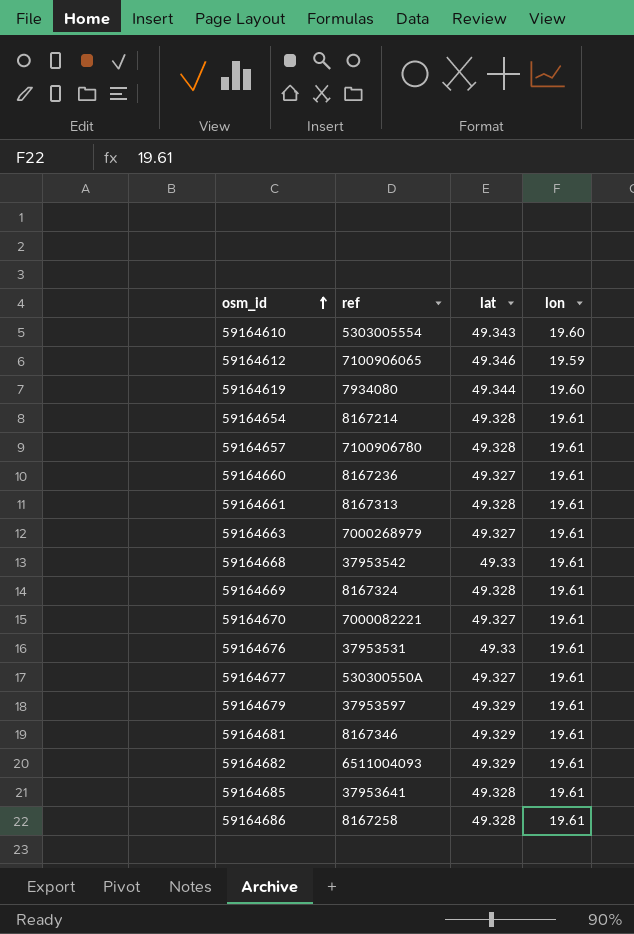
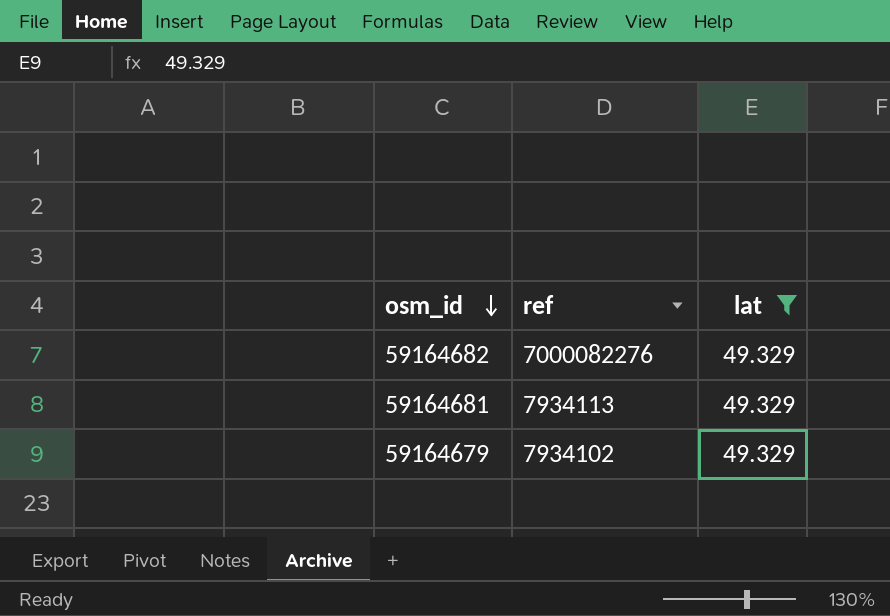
filter: none -> lat = 49.329
row order: osm_id ascending -> osm_id descending
column lon | position: 4 -> none
59164682 | ref: 6511004093 -> 7000082276
59164681 | ref: 8167346 -> 7934113
59164679 | ref: 37953597 -> 7934102

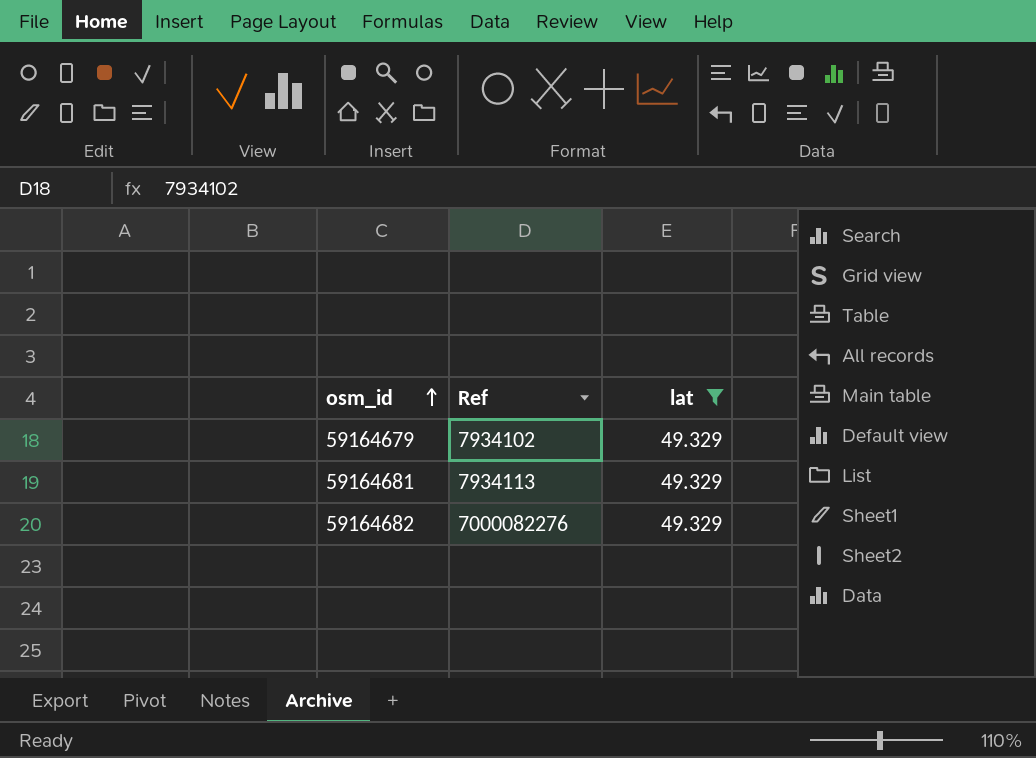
row order: osm_id descending -> osm_id ascending
column name: ref -> Ref

